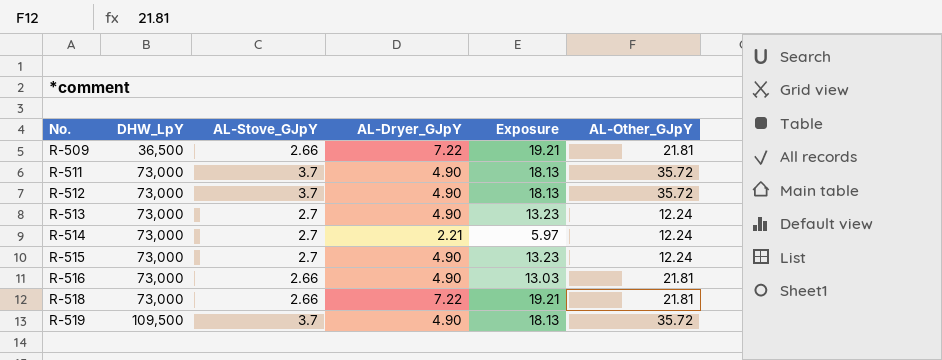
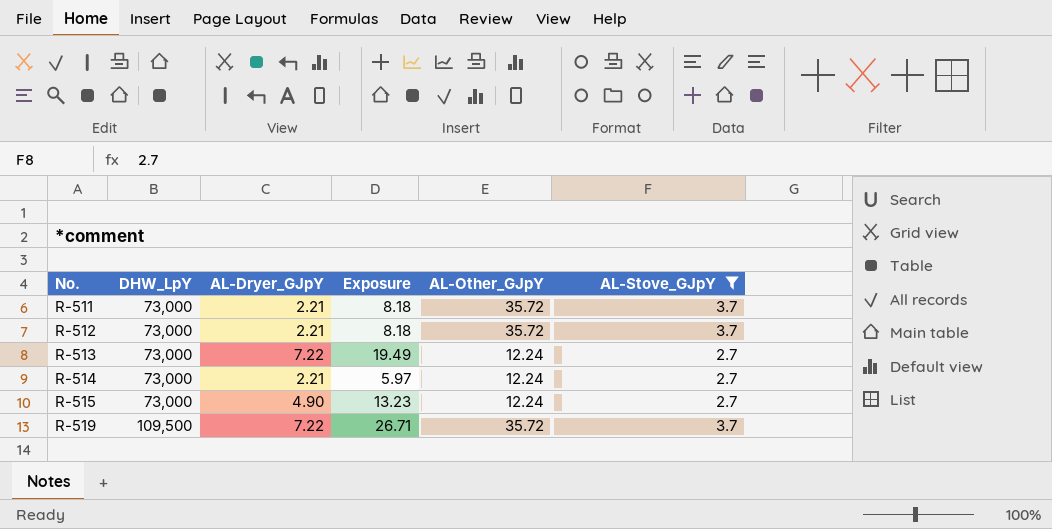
filter: none -> AL-Stove_GJpY != 2.66
column AL-Stove_GJpY | position: 3 -> 6
R-511 | AL-Dryer_GJpY: 4.90 -> 2.21
R-511 | Exposure: 18.13 -> 8.18
R-512 | AL-Dryer_GJpY: 4.90 -> 2.21
R-512 | Exposure: 18.13 -> 8.18
R-513 | AL-Dryer_GJpY: 4.90 -> 7.22
R-513 | Exposure: 13.23 -> 19.49
R-519 | AL-Dryer_GJpY: 4.90 -> 7.22
R-519 | Exposure: 18.13 -> 26.71

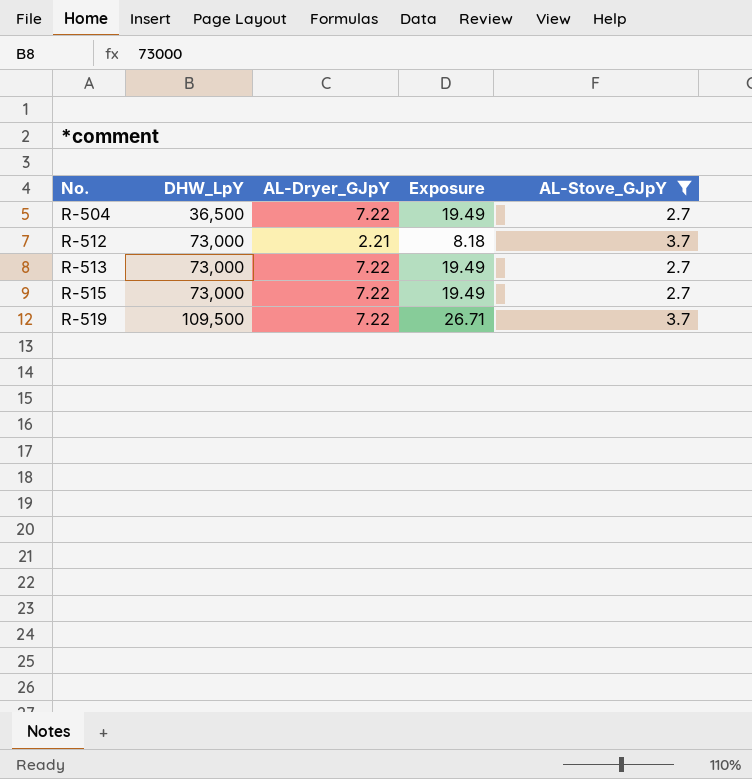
column AL-Other_GJpY | position: 5 -> none
row R-511: 73,000 | 2.21 | 8.18 | 35.72 | 3.7 -> none
row R-514: 73,000 | 2.21 | 5.97 | 12.24 | 2.7 -> none
row R-504: none -> 36,500 | 7.22 | 19.49 | 2.7
R-515 | AL-Dryer_GJpY: 4.90 -> 7.22
R-515 | Exposure: 13.23 -> 19.49

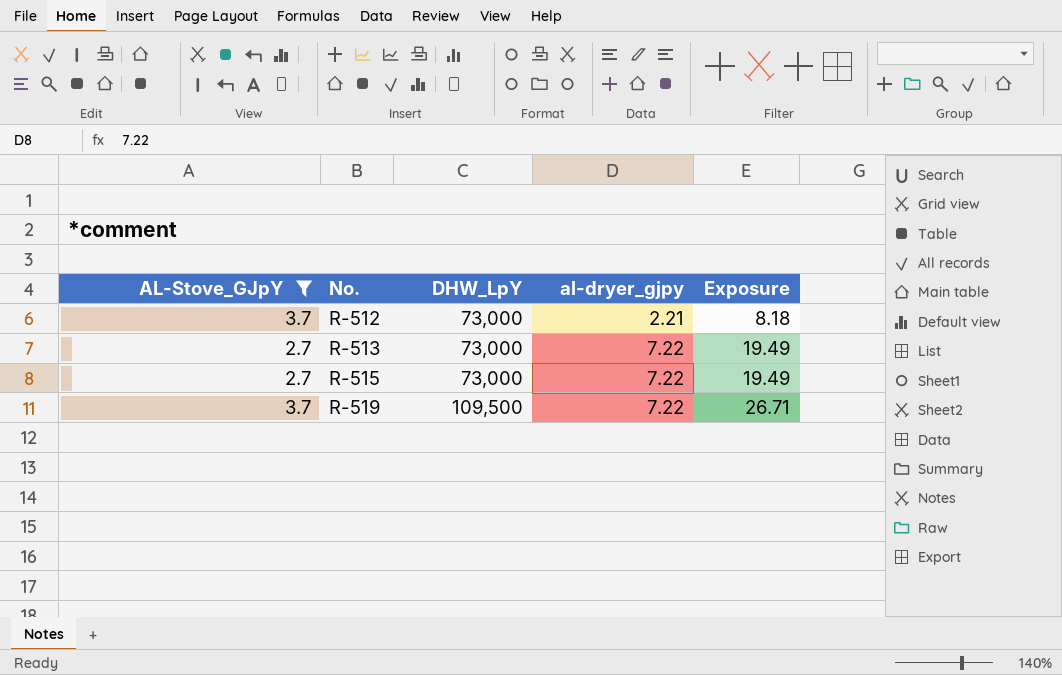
column AL-Stove_GJpY | position: 5 -> 1
column name: AL-Dryer_GJpY -> al-dryer_gjpy
row R-504: 36,500 | 7.22 | 19.49 | 2.7 -> none

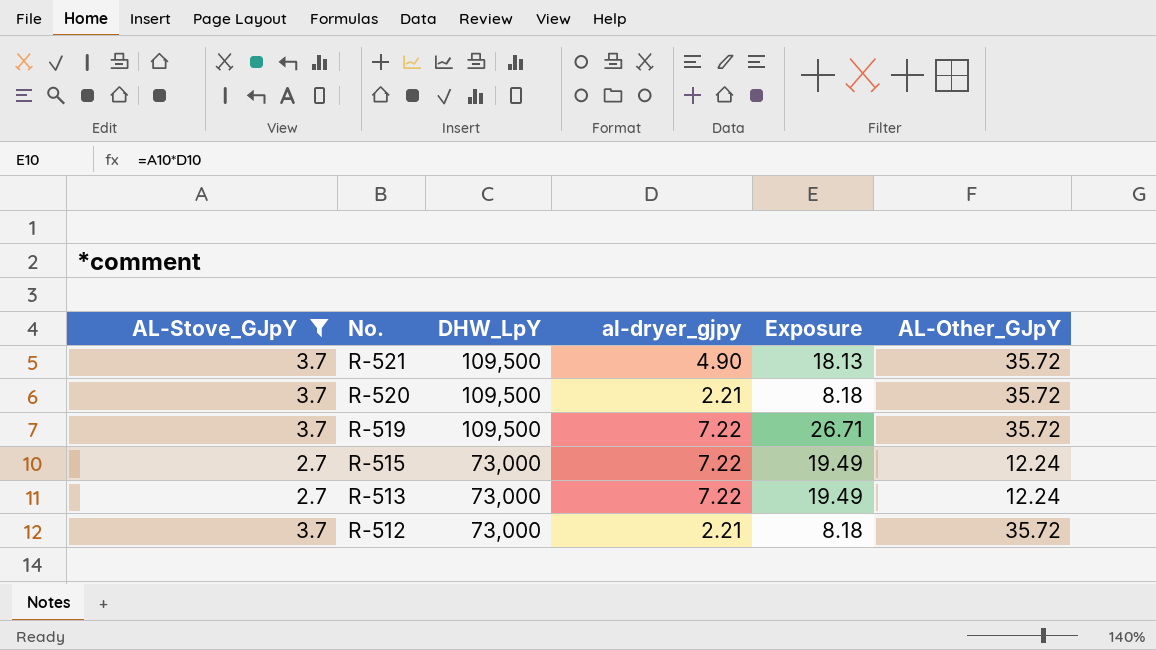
row order: No. ascending -> No. descending
column AL-Other_GJpY | position: none -> 6
row R-521: none -> 3.7 | 109,500 | 4.90 | 18.13 | 35.72
row R-520: none -> 3.7 | 109,500 | 2.21 | 8.18 | 35.72

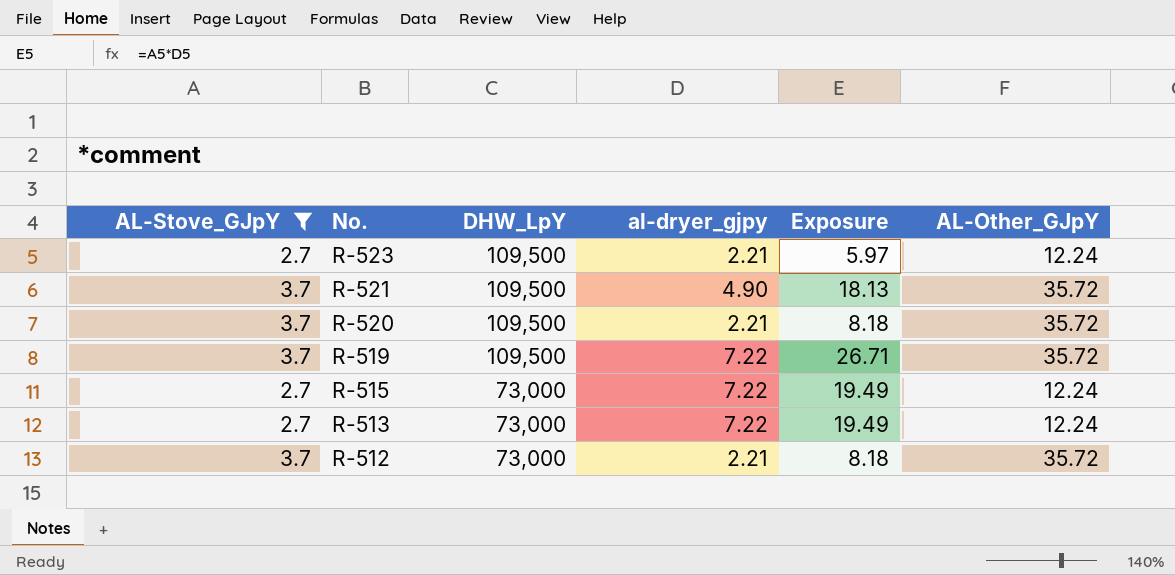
row R-523: none -> 2.7 | 109,500 | 2.21 | 5.97 | 12.24

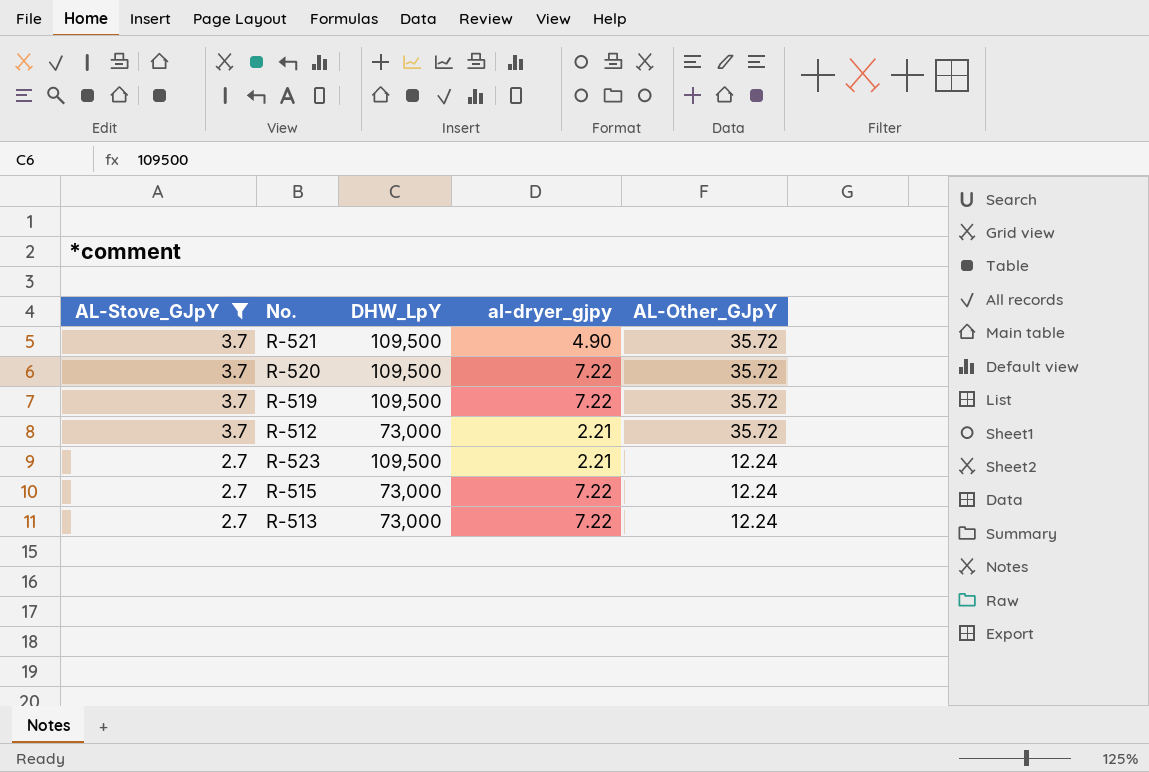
row order: No. descending -> AL-Stove_GJpY descending
column Exposure | formula: [AL-Stove_GJpY] * [al-dryer_gjpy] -> none
R-520 | al-dryer_gjpy: 2.21 -> 7.22

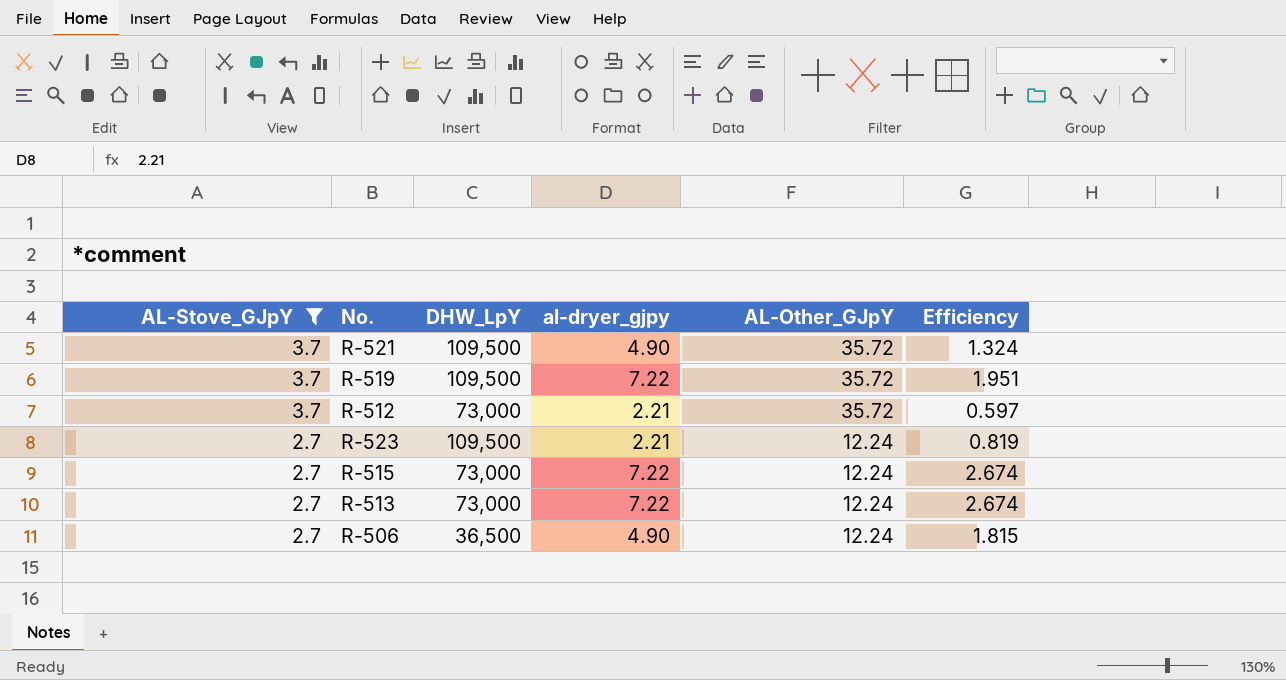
column Efficiency | formula: none -> [al-dryer_gjpy] / [AL-Stove_GJpY]
row R-520: 3.7 | 109,500 | 7.22 | 35.72 -> none
row R-506: none -> 2.7 | 36,500 | 4.90 | 12.24 | 1.815

